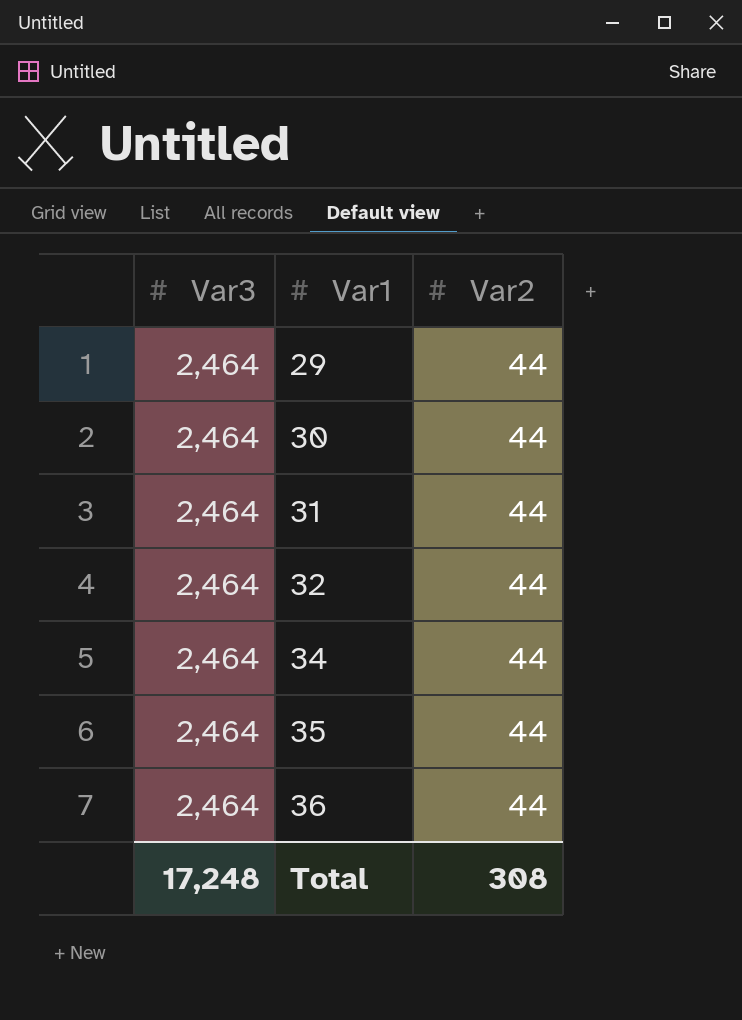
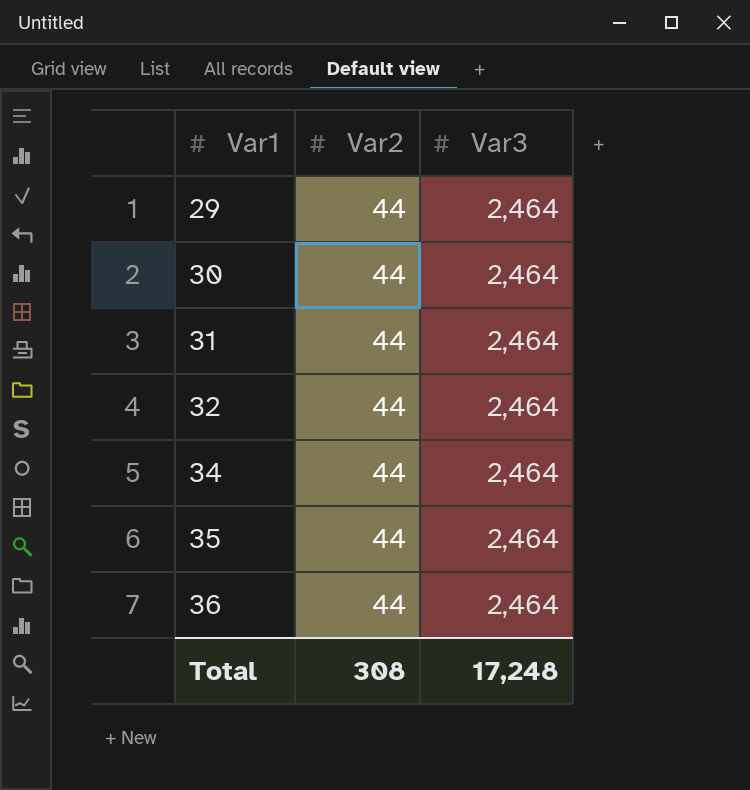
column Var3 | position: 1 -> 3

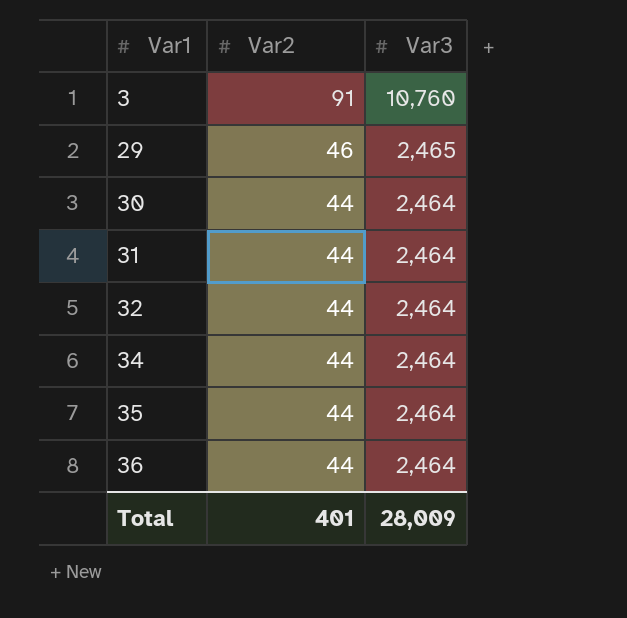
row 3: none -> 91 | 10,760
29 | Var2: 44 -> 46
29 | Var3: 2,464 -> 2,465
Total | Var2: 308 -> 401
Total | Var3: 17,248 -> 28,009

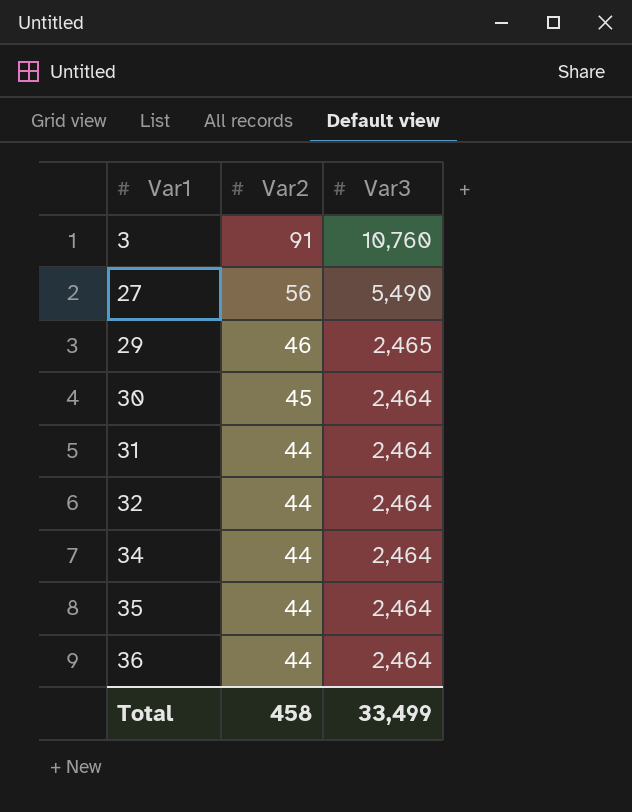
row 27: none -> 56 | 5,490
30 | Var2: 44 -> 45
Total | Var2: 401 -> 458
Total | Var3: 28,009 -> 33,499

